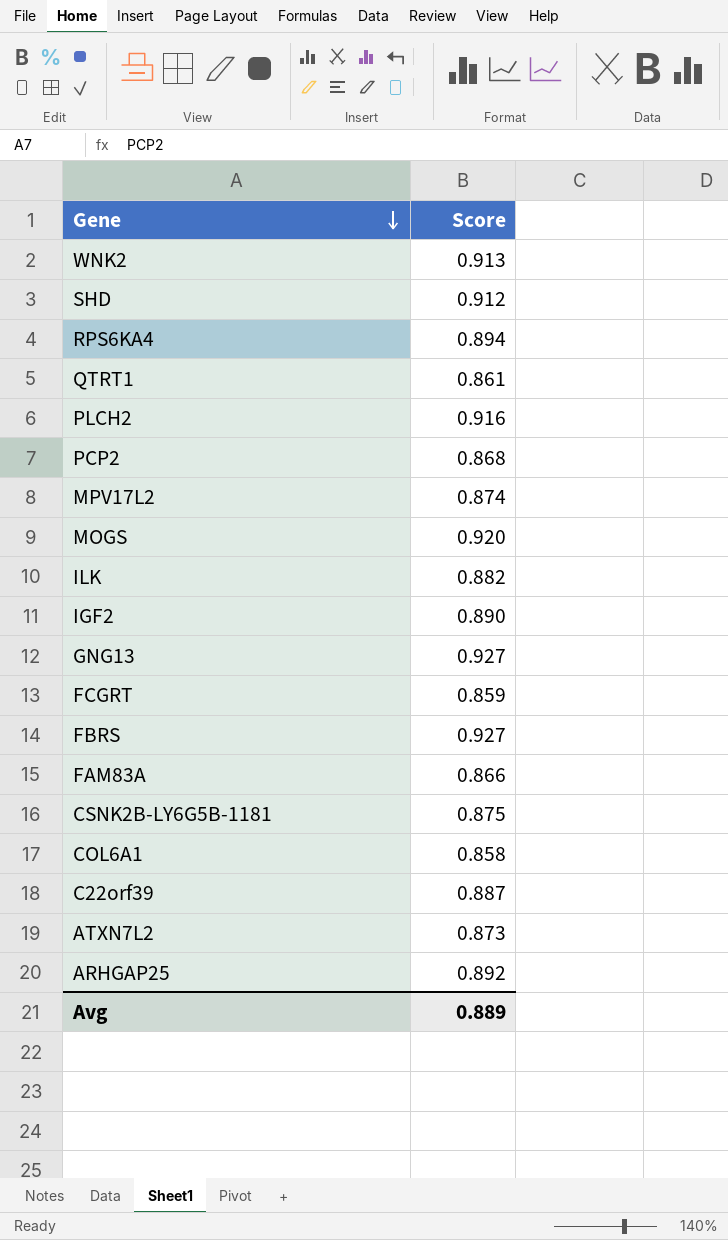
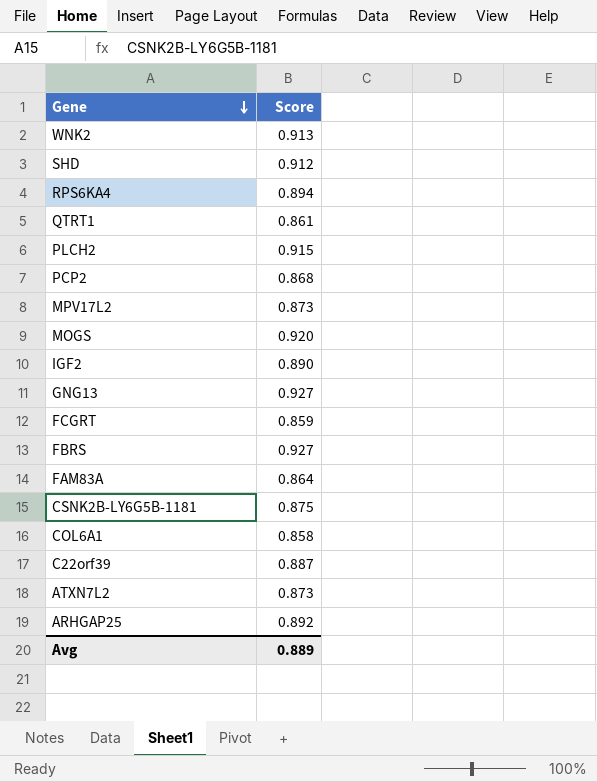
row ILK: 0.882 -> none
PLCH2 | Score: 0.916 -> 0.915
MPV17L2 | Score: 0.874 -> 0.873
FAM83A | Score: 0.866 -> 0.864

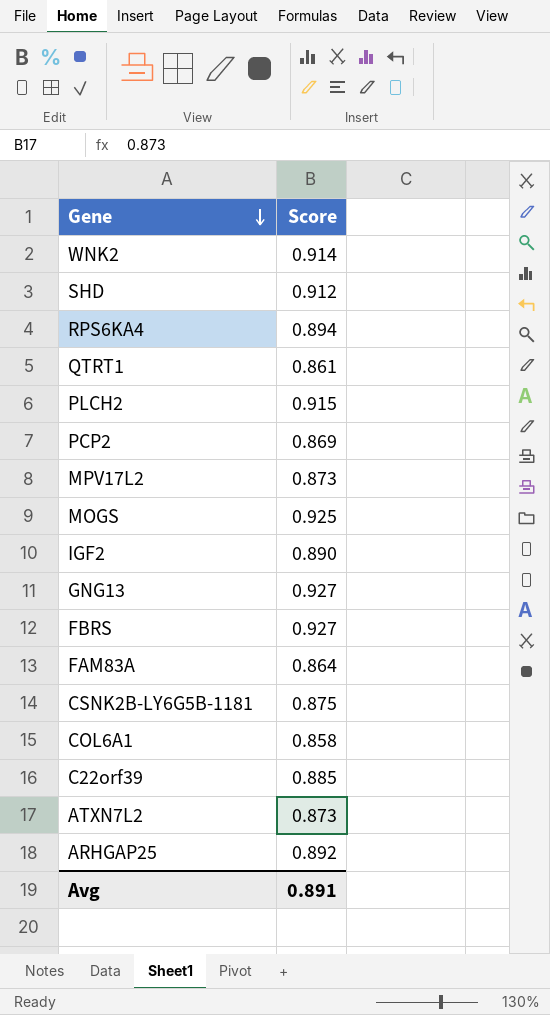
row FCGRT: 0.859 -> none
WNK2 | Score: 0.913 -> 0.914
PCP2 | Score: 0.868 -> 0.869
MOGS | Score: 0.920 -> 0.925
C22orf39 | Score: 0.887 -> 0.885
Avg | Score: 0.889 -> 0.891

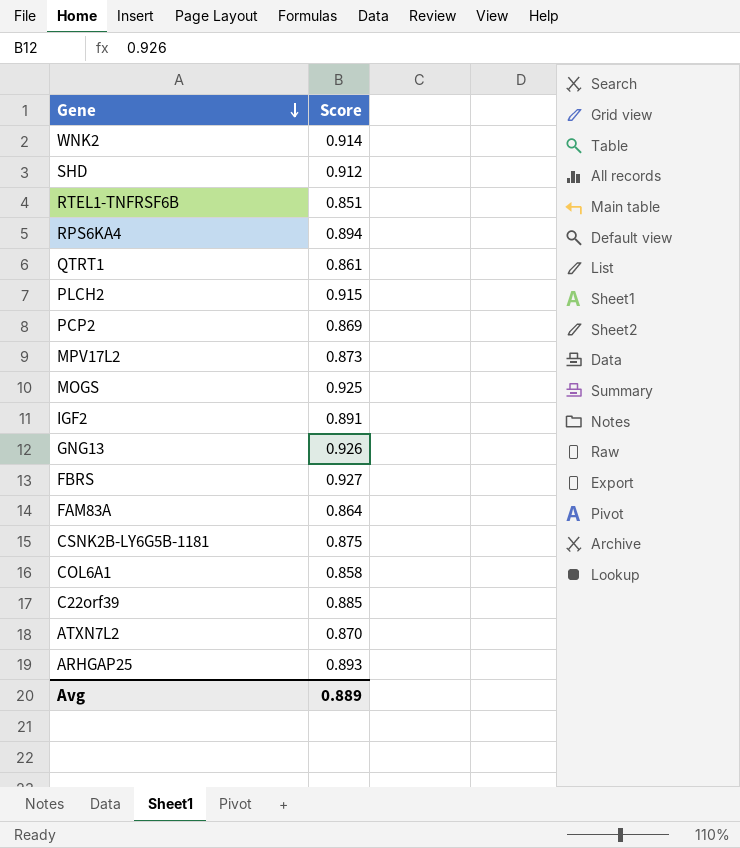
row RTEL1-TNFRSF6B: none -> 0.851
IGF2 | Score: 0.890 -> 0.891
GNG13 | Score: 0.927 -> 0.926
ATXN7L2 | Score: 0.873 -> 0.870
ARHGAP25 | Score: 0.892 -> 0.893
Avg | Score: 0.891 -> 0.889

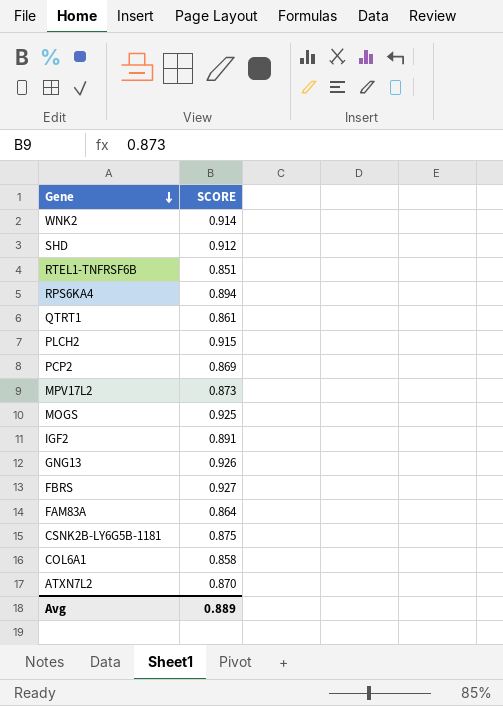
column name: Score -> SCORE
row C22orf39: 0.885 -> none
row ARHGAP25: 0.893 -> none

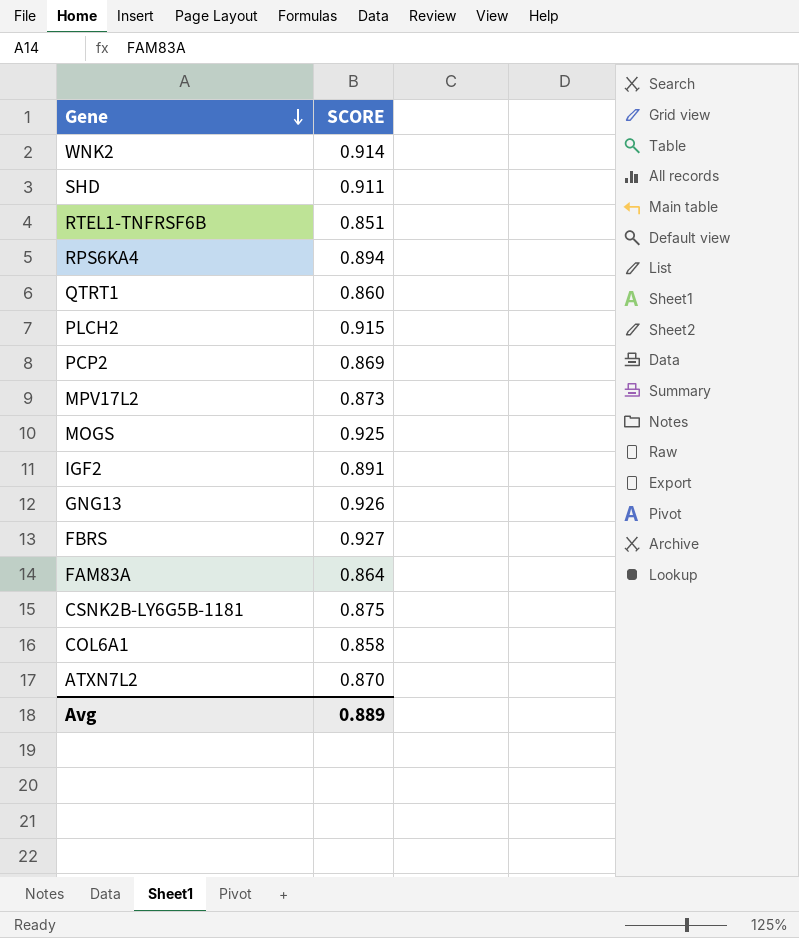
SHD | SCORE: 0.912 -> 0.911
QTRT1 | SCORE: 0.861 -> 0.860

